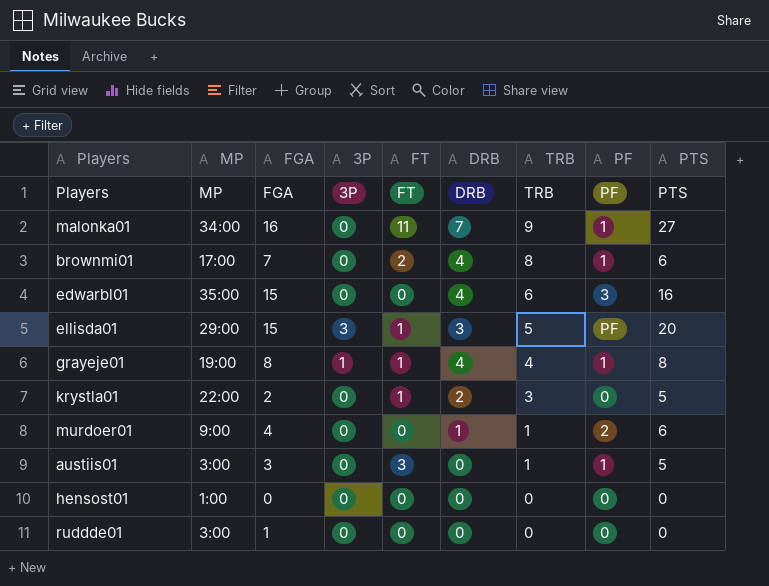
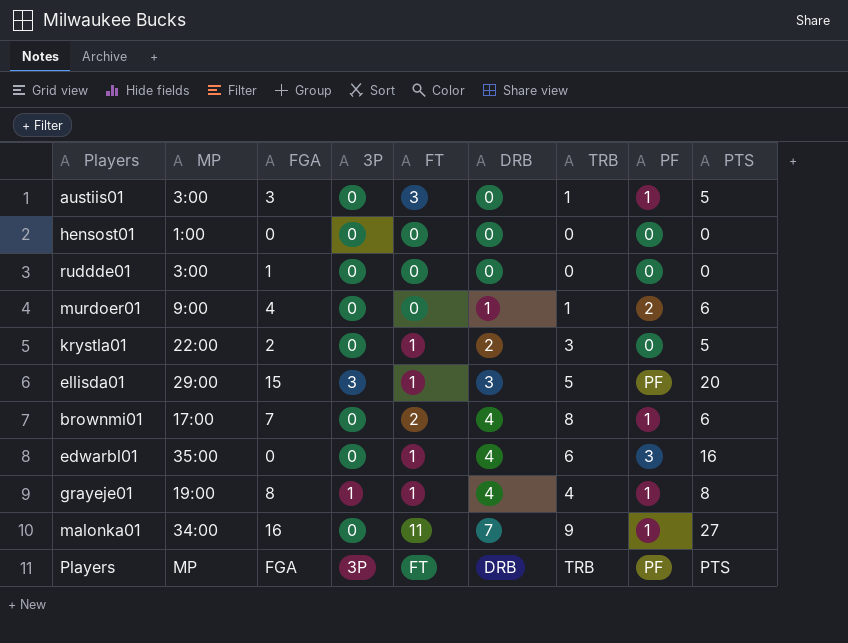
row order: TRB descending -> DRB ascending
edwarbl01 | FGA: 15 -> 0
edwarbl01 | FT: 0 -> 1

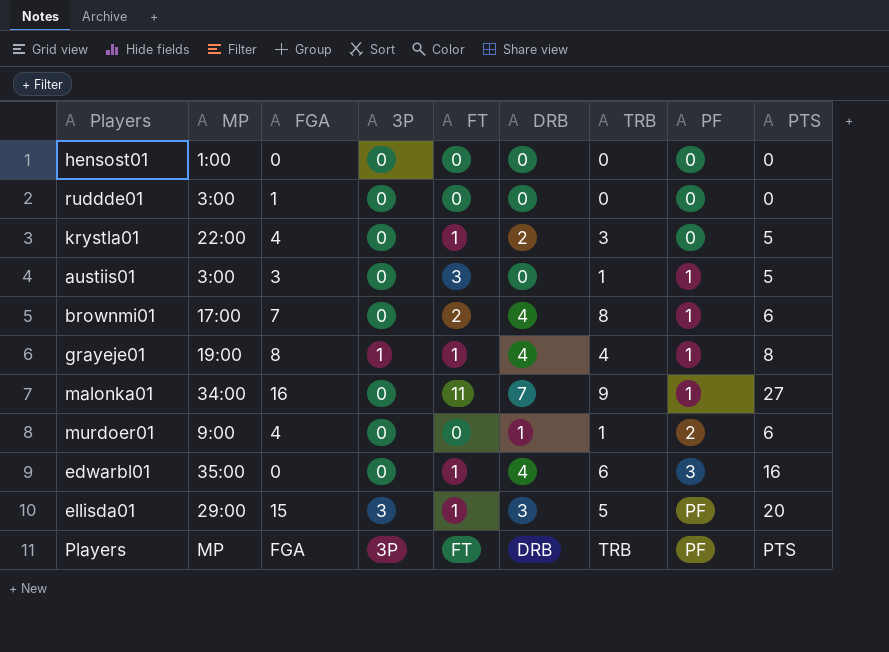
row order: DRB ascending -> PF ascending
krystla01 | FGA: 2 -> 4

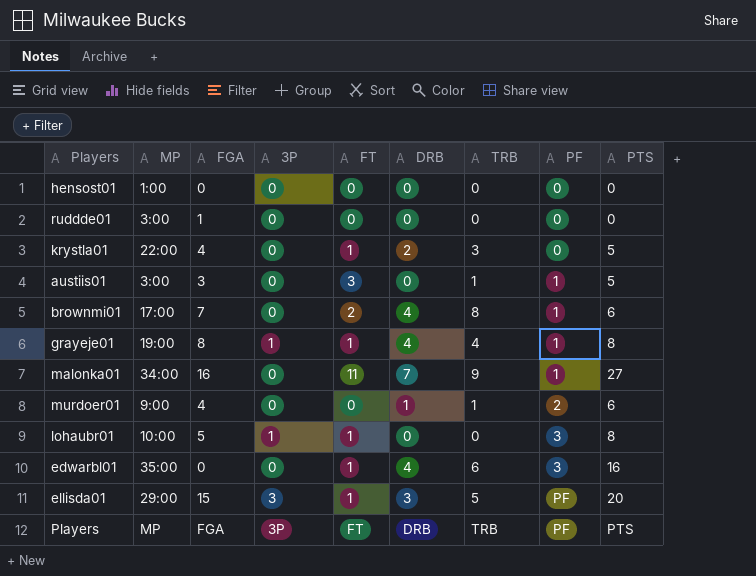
row lohaubr01: none -> 10:00 | 5 | 1 | 1 | 0 | 0 | 3 | 8

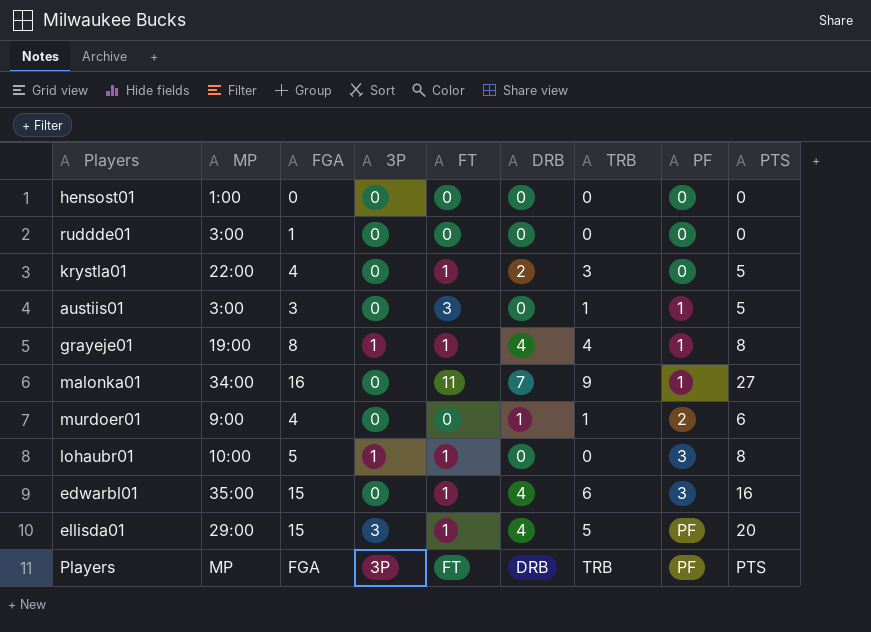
row brownmi01: 17:00 | 7 | 0 | 2 | 4 | 8 | 1 | 6 -> none
edwarbl01 | FGA: 0 -> 15
ellisda01 | DRB: 3 -> 4

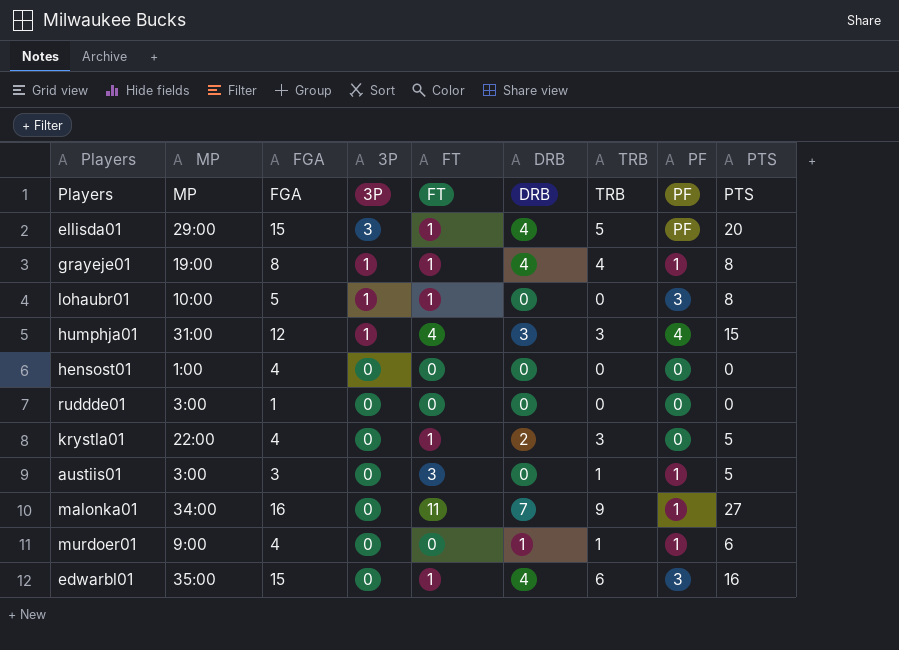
row order: PF ascending -> 3P descending
row humphja01: none -> 31:00 | 12 | 1 | 4 | 3 | 3 | 4 | 15
hensost01 | FGA: 0 -> 4
murdoer01 | PF: 2 -> 1

